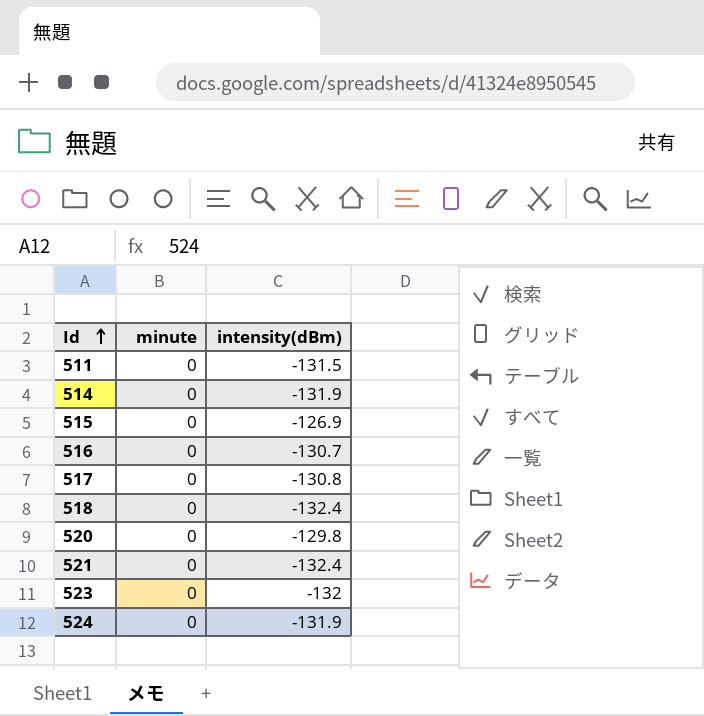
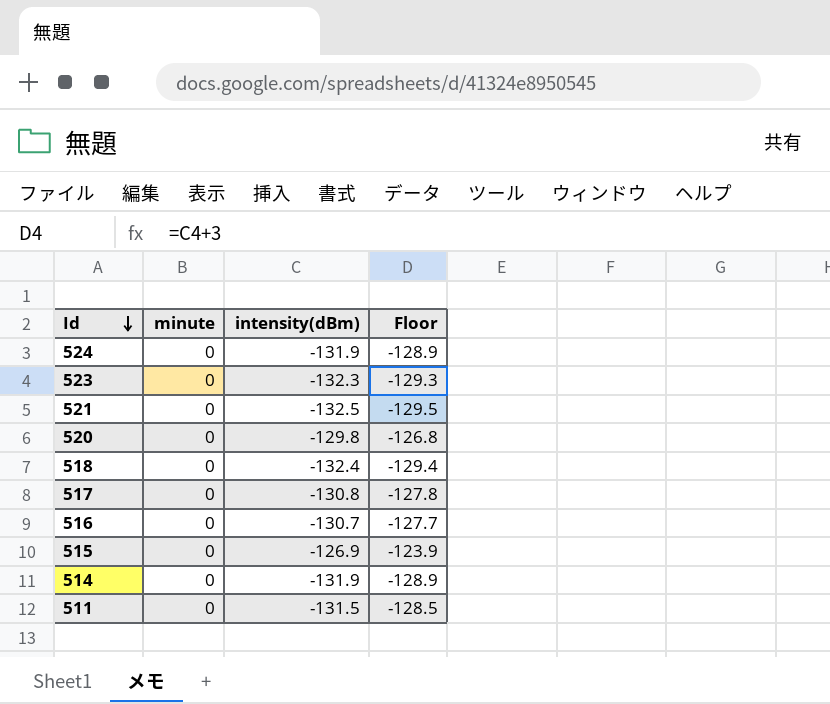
row order: Id ascending -> Id descending
column Floor | formula: none -> [intensity(dBm)] + 3
523 | intensity(dBm): -132 -> -132.3
521 | intensity(dBm): -132.4 -> -132.5

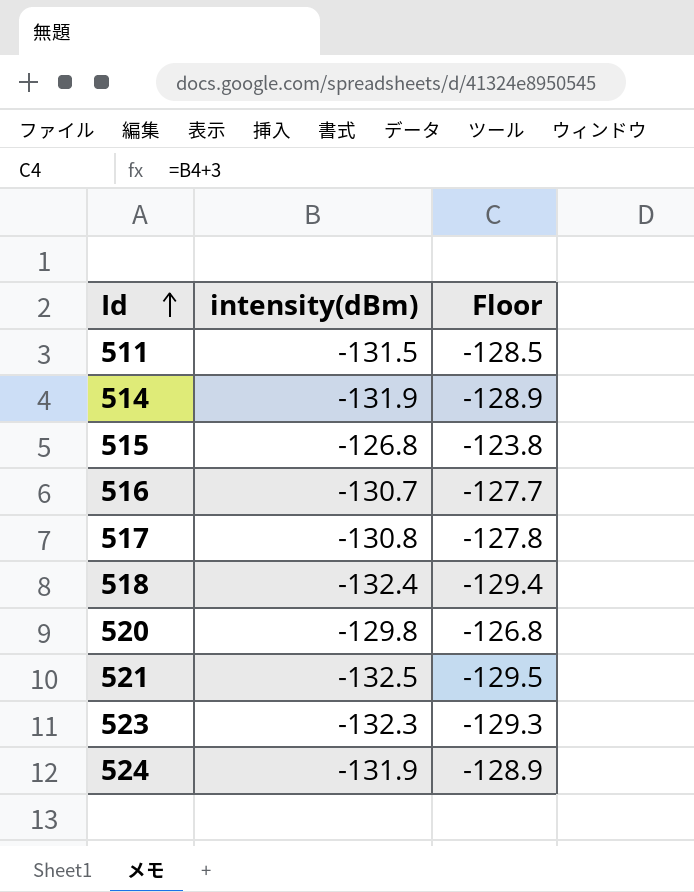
row order: Id descending -> Id ascending
column minute | position: 2 -> none
515 | intensity(dBm): -126.9 -> -126.8
515 | Floor: -123.9 -> -123.8

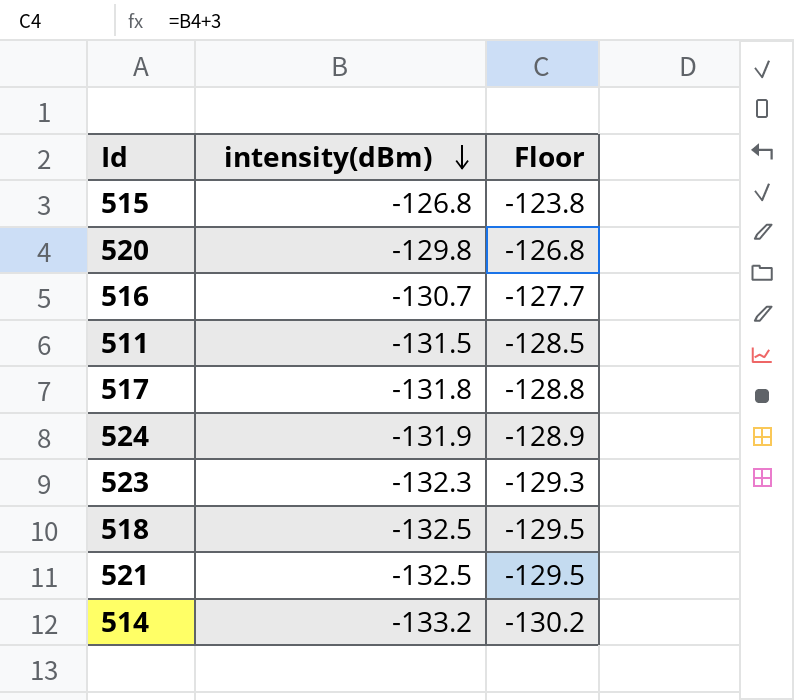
row order: Id ascending -> intensity(dBm) descending
517 | intensity(dBm): -130.8 -> -131.8
517 | Floor: -127.8 -> -128.8
518 | intensity(dBm): -132.4 -> -132.5
518 | Floor: -129.4 -> -129.5
514 | intensity(dBm): -131.9 -> -133.2
514 | Floor: -128.9 -> -130.2

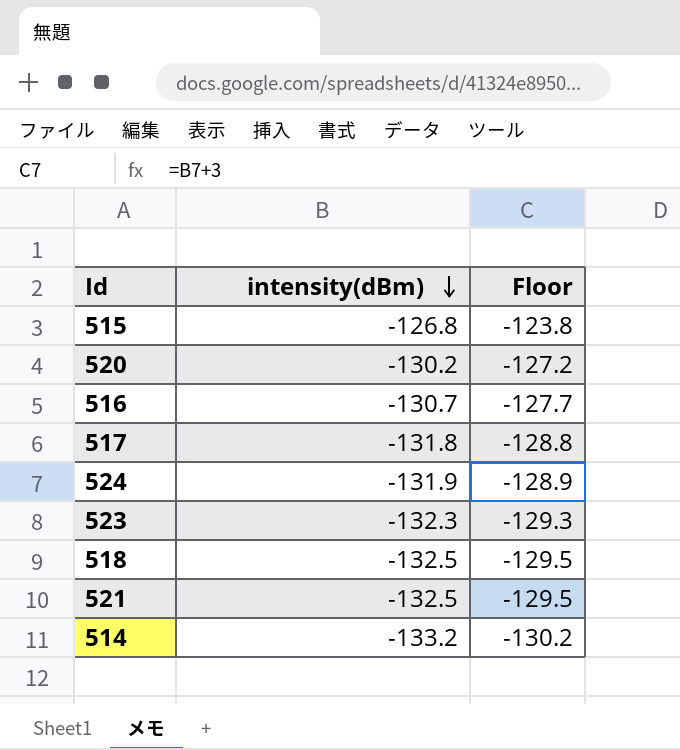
row 511: -131.5 | -128.5 -> none
520 | intensity(dBm): -129.8 -> -130.2
520 | Floor: -126.8 -> -127.2

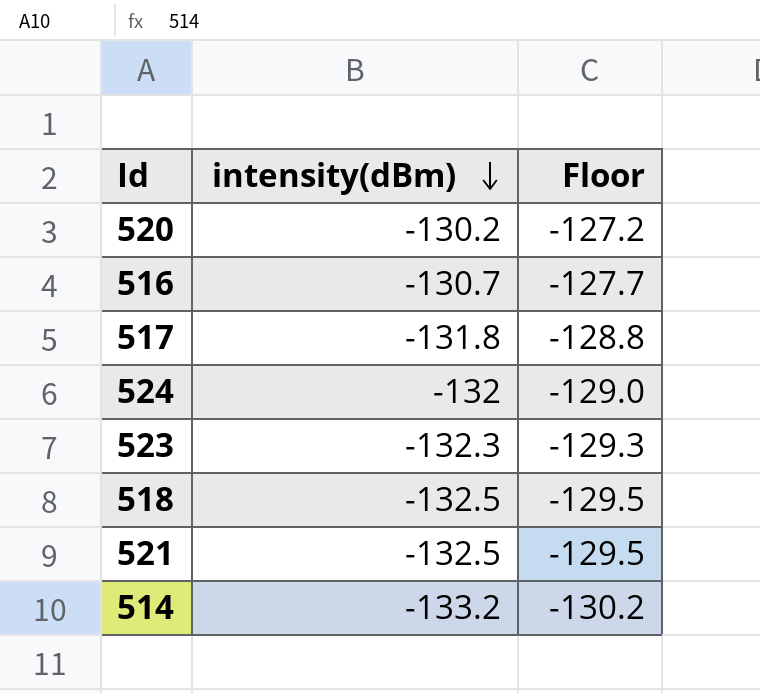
row 515: -126.8 | -123.8 -> none
524 | intensity(dBm): -131.9 -> -132
524 | Floor: -128.9 -> -129.0

